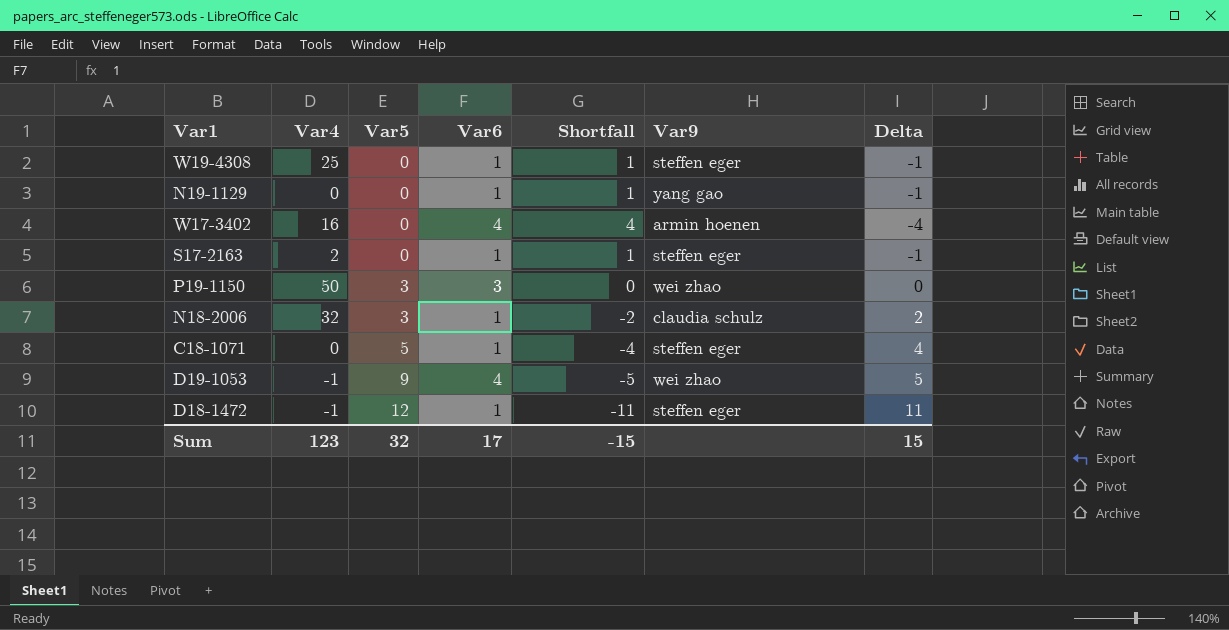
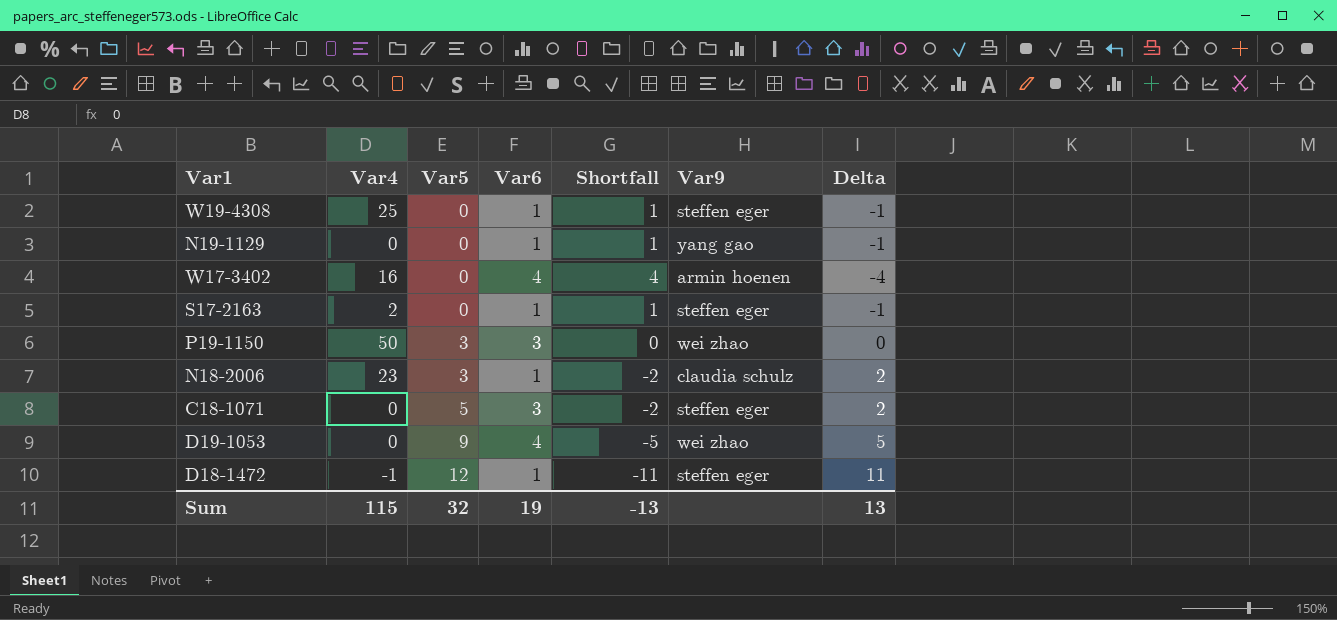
N18-2006 | Var4: 32 -> 23
C18-1071 | Var6: 1 -> 3
C18-1071 | Shortfall: -4 -> -2
C18-1071 | Delta: 4 -> 2
D19-1053 | Var4: -1 -> 0
Sum | Var4: 123 -> 115
Sum | Var6: 17 -> 19
Sum | Shortfall: -15 -> -13
Sum | Delta: 15 -> 13

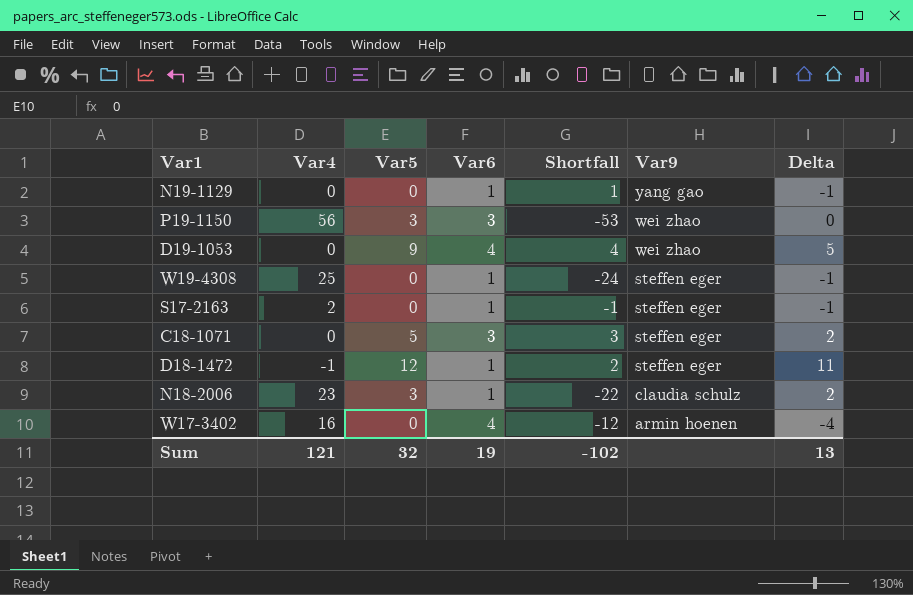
row order: Var5 ascending -> Var9 descending
column Shortfall | formula: [Var6] - [Var5] -> [Var6] - [Var4]
P19-1150 | Var4: 50 -> 56
Sum | Var4: 115 -> 121
Sum | Shortfall: -13 -> -102

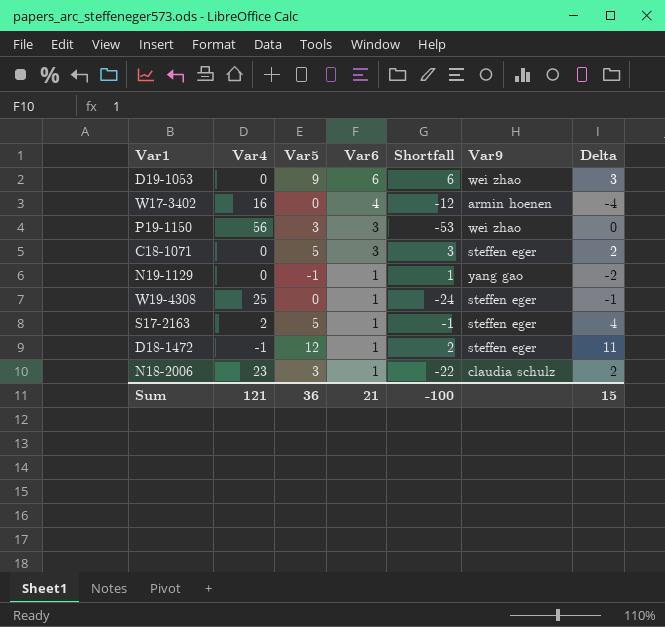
row order: Var9 descending -> Var6 descending
D19-1053 | Var6: 4 -> 6
D19-1053 | Shortfall: 4 -> 6
D19-1053 | Delta: 5 -> 3
N19-1129 | Var5: 0 -> -1
N19-1129 | Delta: -1 -> -2
S17-2163 | Var5: 0 -> 5
S17-2163 | Delta: -1 -> 4
Sum | Var5: 32 -> 36
Sum | Var6: 19 -> 21
Sum | Shortfall: -102 -> -100
Sum | Delta: 13 -> 15

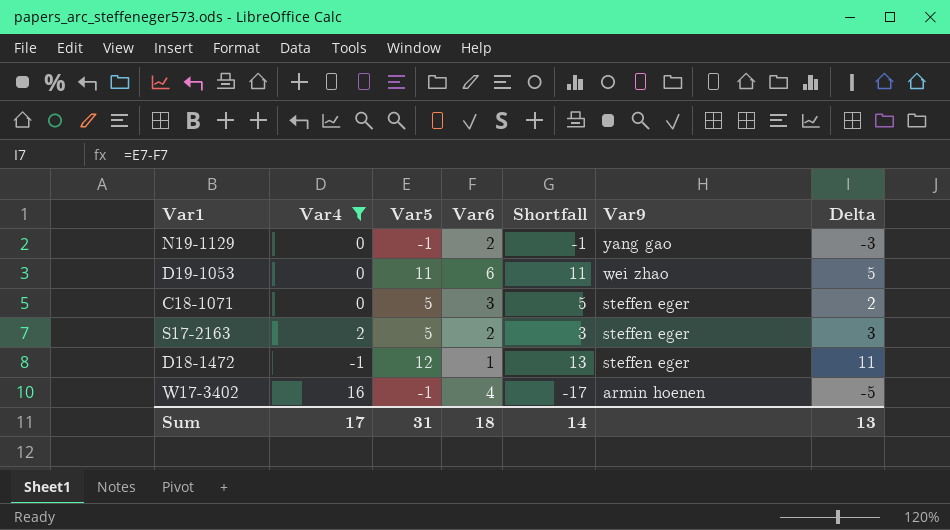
filter: none -> Var4 <= 16
row order: Var6 descending -> Var9 descending
column Shortfall | formula: [Var6] - [Var4] -> [Var5] - [Var4]
N19-1129 | Var6: 1 -> 2
N19-1129 | Delta: -2 -> -3
D19-1053 | Var5: 9 -> 11
D19-1053 | Delta: 3 -> 5
S17-2163 | Var6: 1 -> 2
S17-2163 | Delta: 4 -> 3
W17-3402 | Var5: 0 -> -1
W17-3402 | Delta: -4 -> -5
Sum | Var4: 121 -> 17
Sum | Var5: 36 -> 31
Sum | Var6: 21 -> 18
Sum | Shortfall: -100 -> 14
Sum | Delta: 15 -> 13

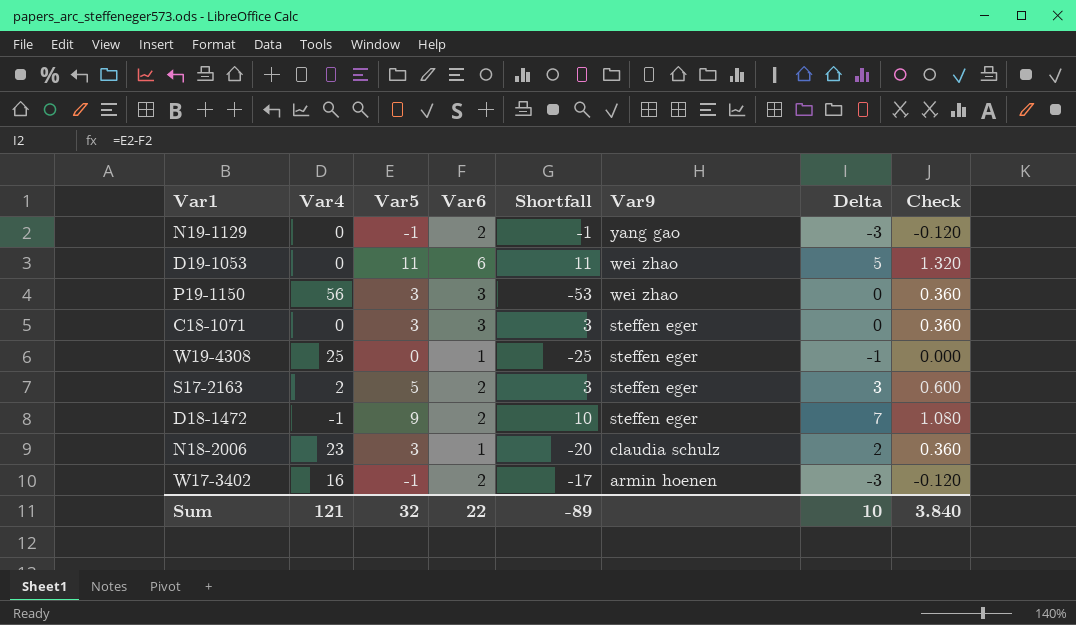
filter: Var4 <= 16 -> none
column Check | formula: none -> [Var5] * 0.12
C18-1071 | Var5: 5 -> 3
C18-1071 | Shortfall: 5 -> 3
C18-1071 | Delta: 2 -> 0
D18-1472 | Var5: 12 -> 9
D18-1472 | Var6: 1 -> 2
D18-1472 | Shortfall: 13 -> 10
D18-1472 | Delta: 11 -> 7
W17-3402 | Var6: 4 -> 2
W17-3402 | Delta: -5 -> -3
Sum | Var4: 17 -> 121
Sum | Var5: 31 -> 32
Sum | Var6: 18 -> 22
Sum | Shortfall: 14 -> -89
Sum | Delta: 13 -> 10

